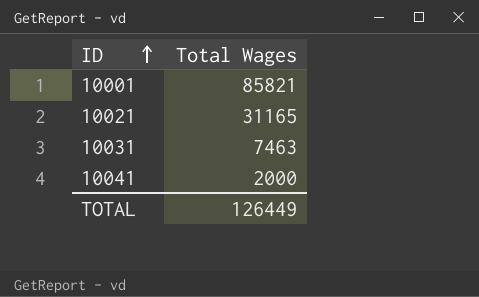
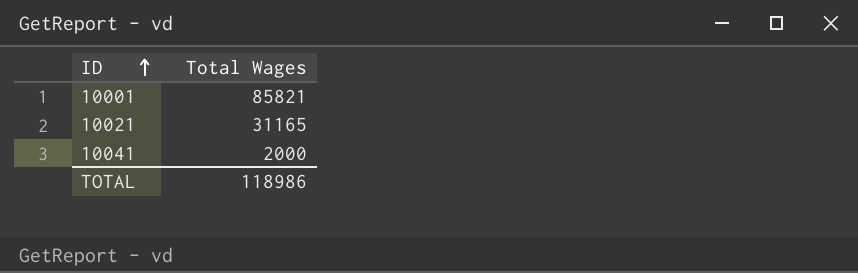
row 10031: 7463 -> none
TOTAL | Total Wages: 126449 -> 118986

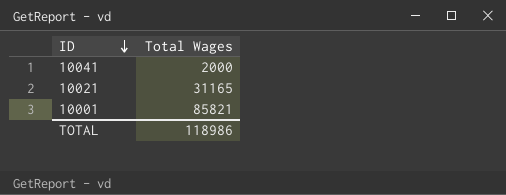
row order: ID ascending -> ID descending

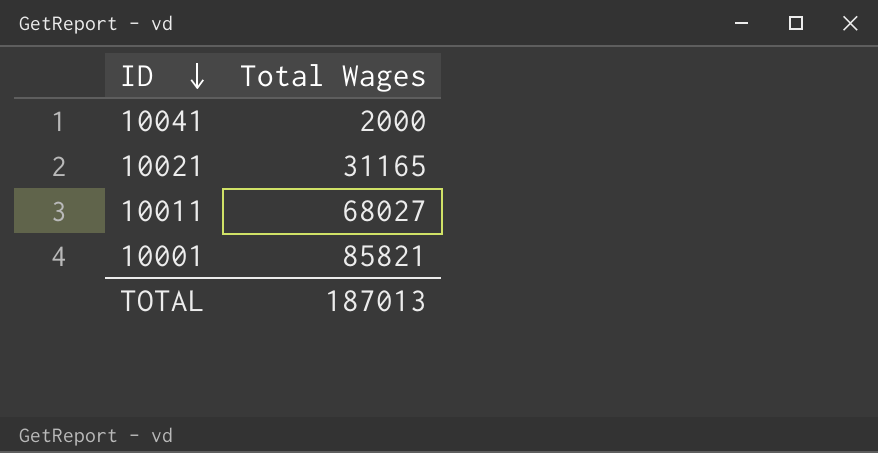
row 10011: none -> 68027
TOTAL | Total Wages: 118986 -> 187013

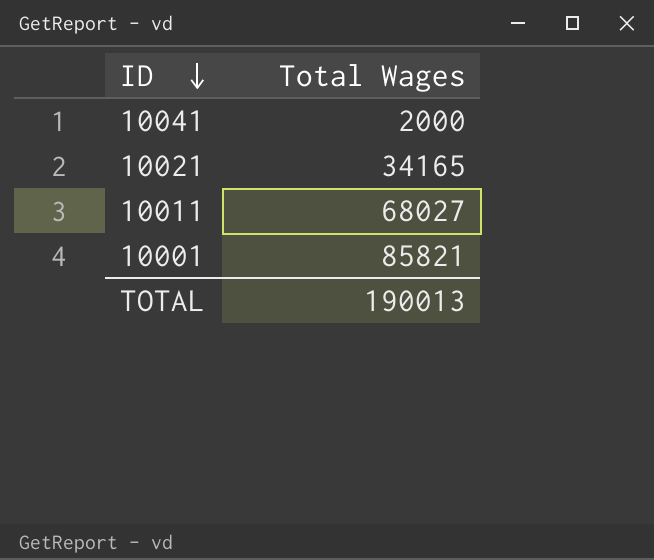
10021 | Total Wages: 31165 -> 34165
TOTAL | Total Wages: 187013 -> 190013

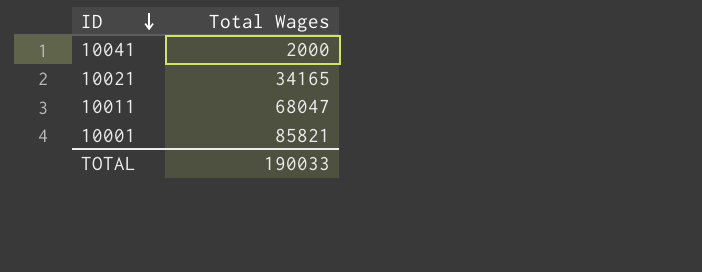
10011 | Total Wages: 68027 -> 68047
TOTAL | Total Wages: 190013 -> 190033

